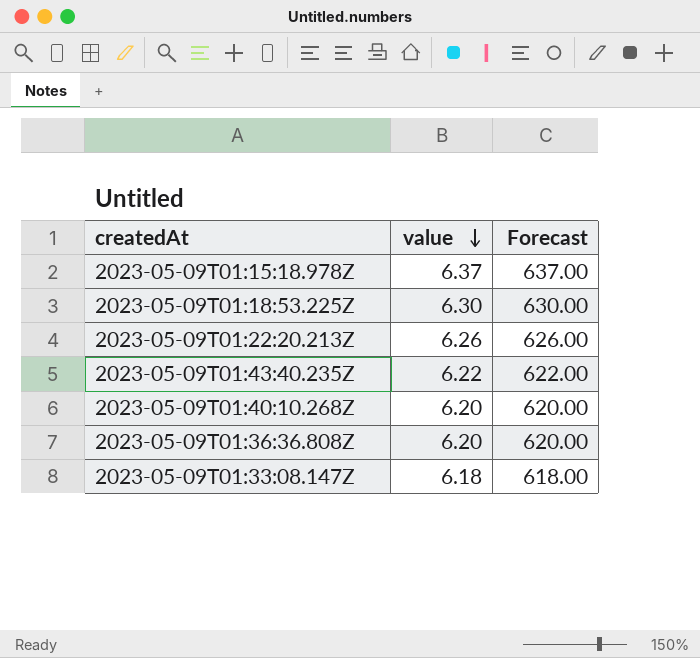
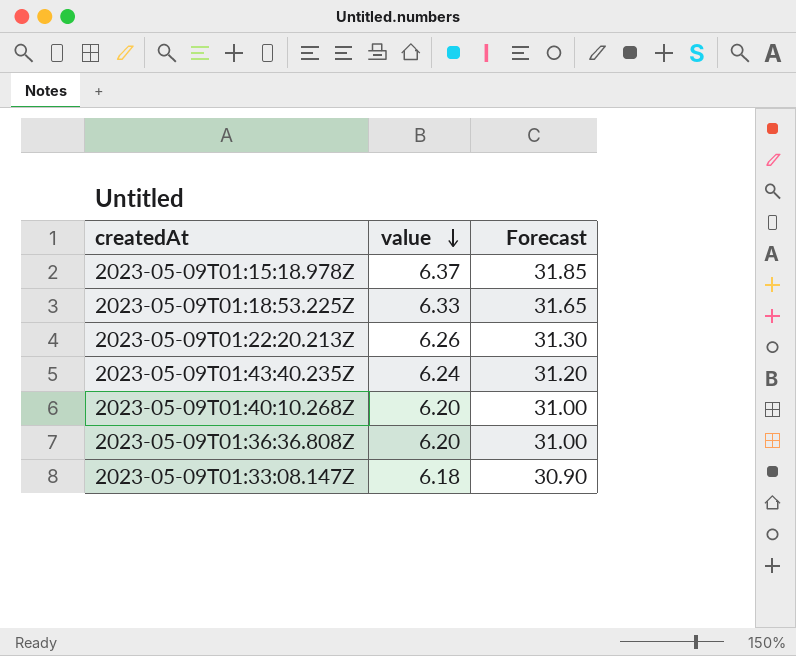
column Forecast | formula: [value] * 100 -> [value] * 5
2023-05-09T01:18:53.225Z | value: 6.30 -> 6.33
2023-05-09T01:43:40.235Z | value: 6.22 -> 6.24

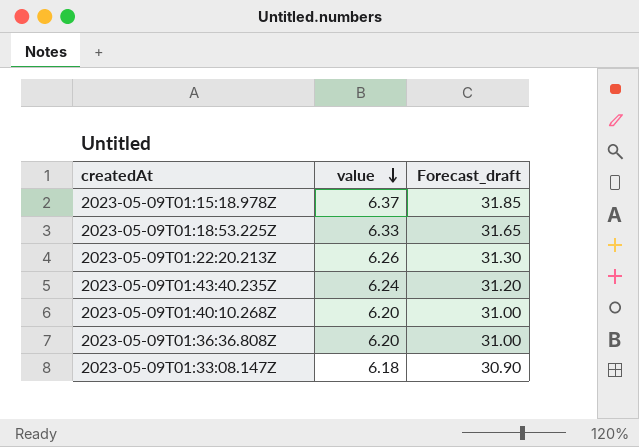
column name: Forecast -> Forecast_draft

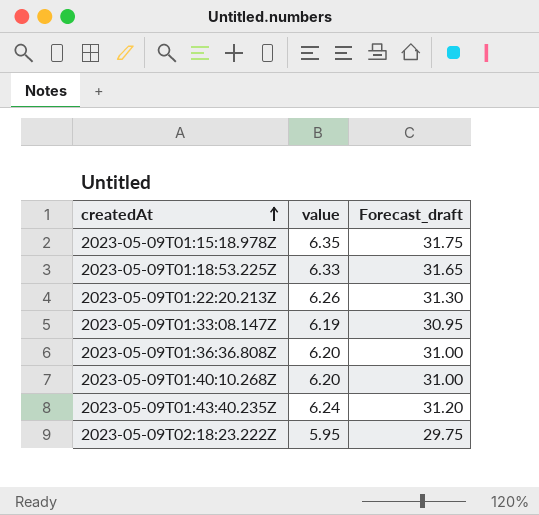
row order: value descending -> createdAt ascending
2023-05-09T01:15:18.978Z | value: 6.37 -> 6.35
2023-05-09T01:15:18.978Z | Forecast_draft: 31.85 -> 31.75
2023-05-09T01:33:08.147Z | value: 6.18 -> 6.19
2023-05-09T01:33:08.147Z | Forecast_draft: 30.90 -> 30.95
row 2023-05-09T02:18:23.222Z: none -> 5.95 | 29.75

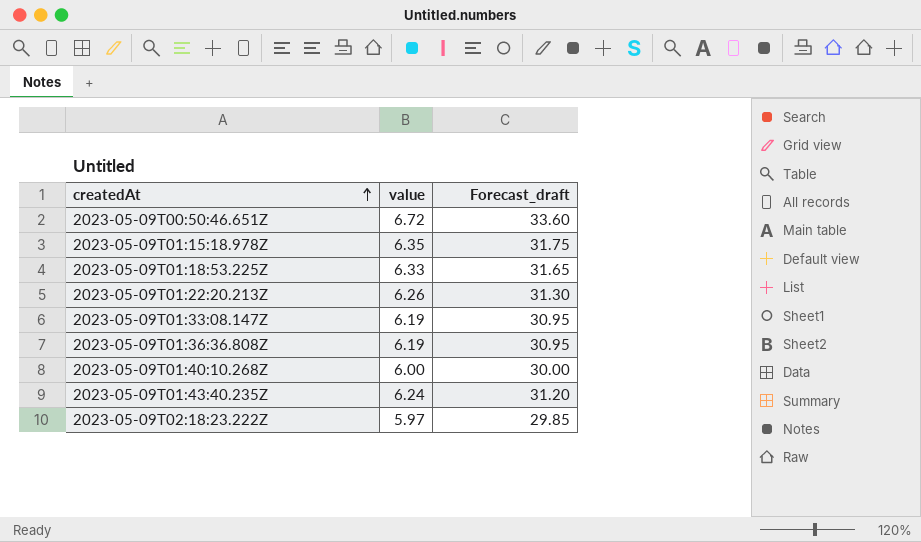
row 2023-05-09T00:50:46.651Z: none -> 6.72 | 33.60
2023-05-09T01:36:36.808Z | value: 6.20 -> 6.19
2023-05-09T01:36:36.808Z | Forecast_draft: 31.00 -> 30.95
2023-05-09T01:40:10.268Z | value: 6.20 -> 6.00
2023-05-09T01:40:10.268Z | Forecast_draft: 31.00 -> 30.00
2023-05-09T02:18:23.222Z | value: 5.95 -> 5.97
2023-05-09T02:18:23.222Z | Forecast_draft: 29.75 -> 29.85

